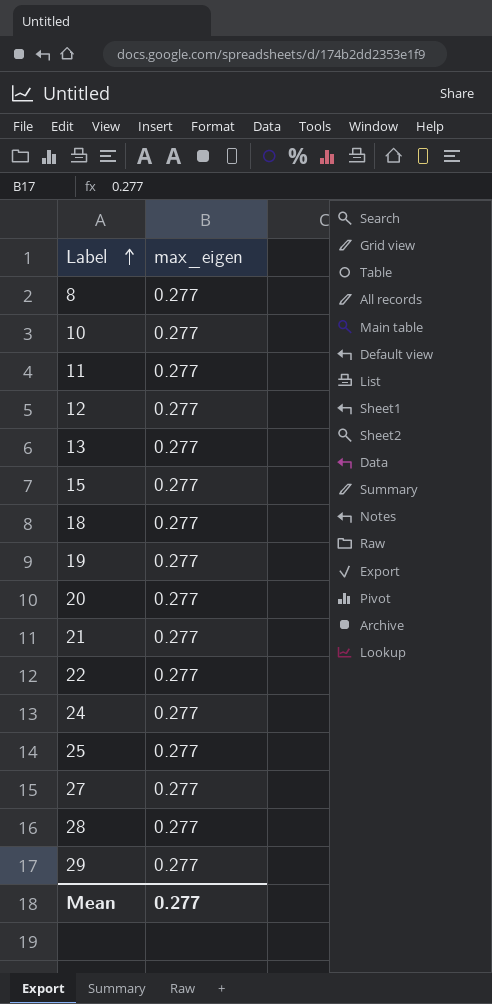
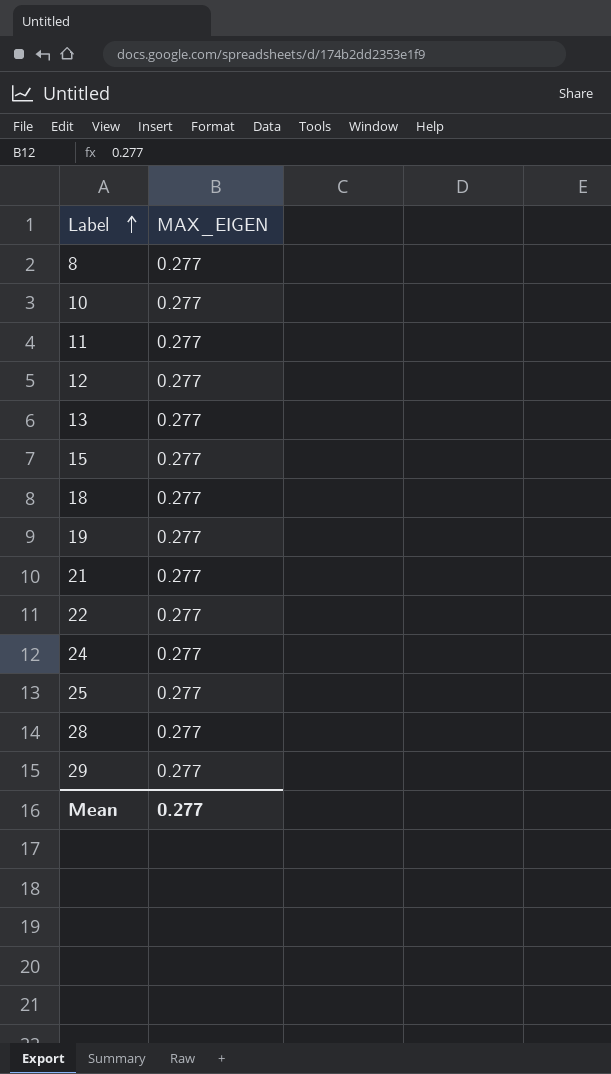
column name: max_eigen -> MAX_EIGEN
row 20: 0.277 -> none
row 27: 0.277 -> none

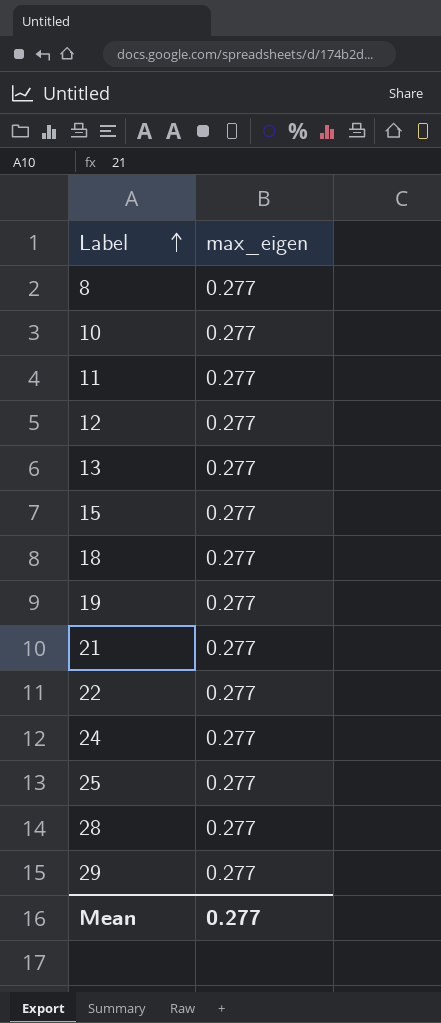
column name: MAX_EIGEN -> max_eigen

